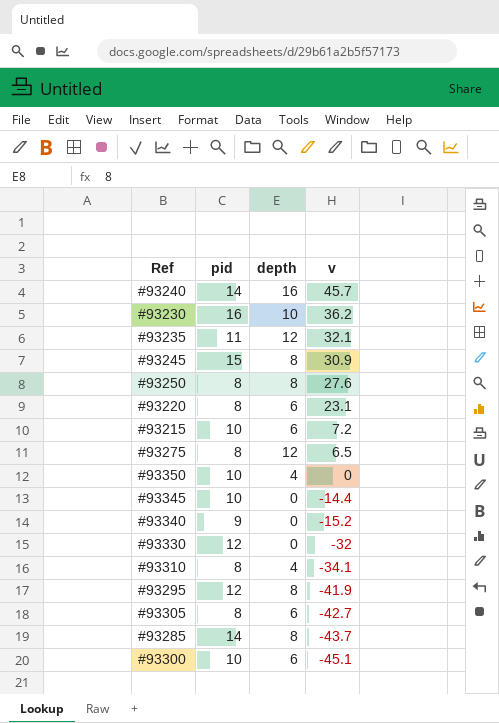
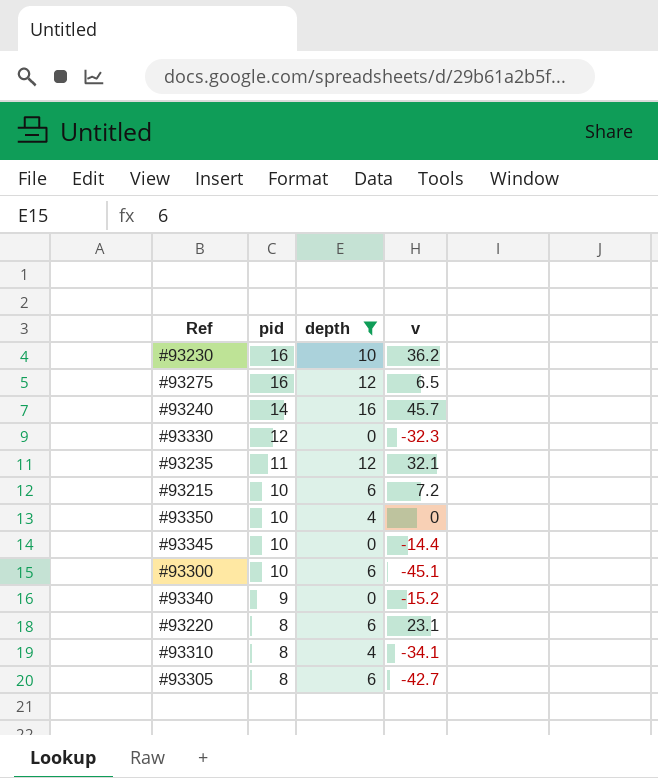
filter: none -> depth != 8
row order: v descending -> pid descending
#93275 | pid: 8 -> 16
#93330 | v: -32 -> -32.3

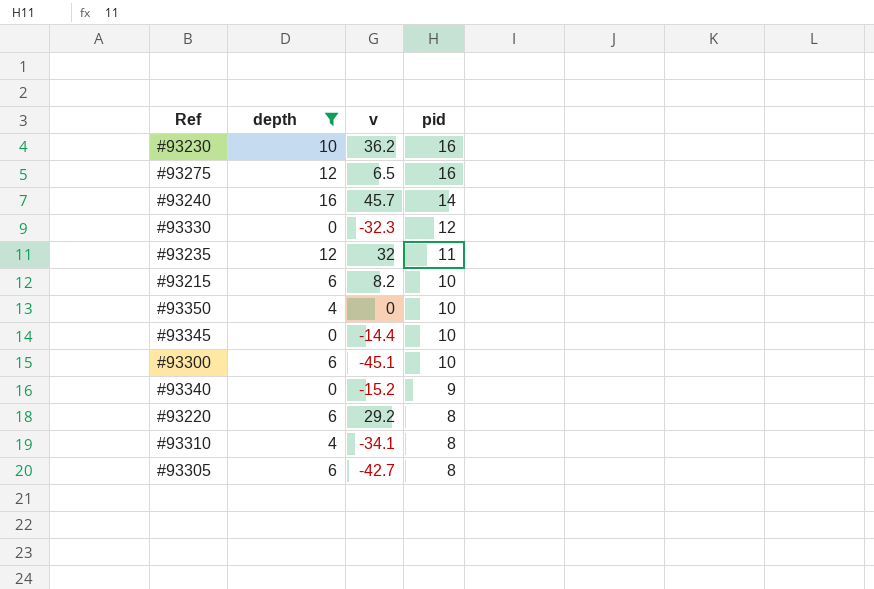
column pid | position: 2 -> 4
#93235 | v: 32.1 -> 32
#93215 | v: 7.2 -> 8.2
#93220 | v: 23.1 -> 29.2

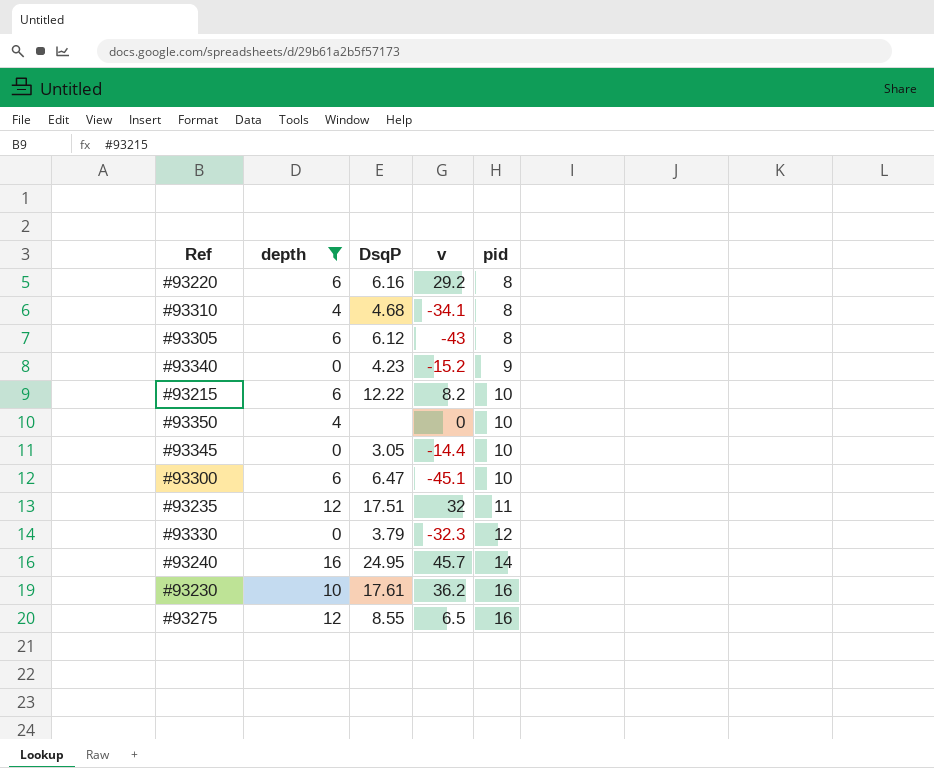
row order: pid descending -> pid ascending
column DsqP | position: none -> 3
#93305 | v: -42.7 -> -43

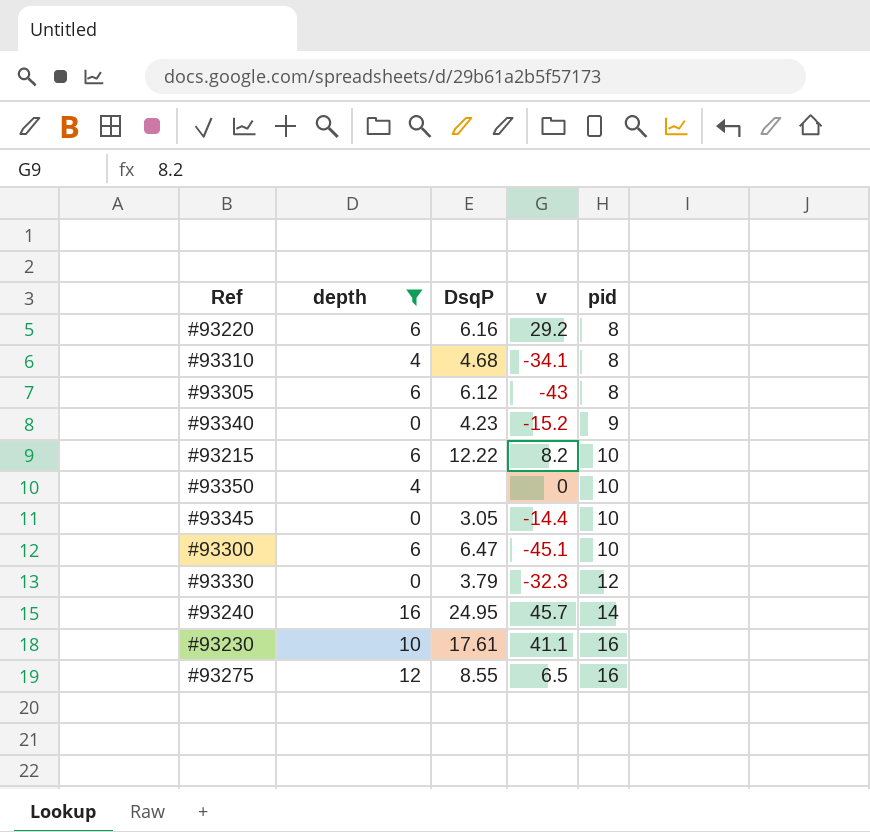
row #93235: 12 | 17.51 | 32 | 11 -> none
#93230 | v: 36.2 -> 41.1

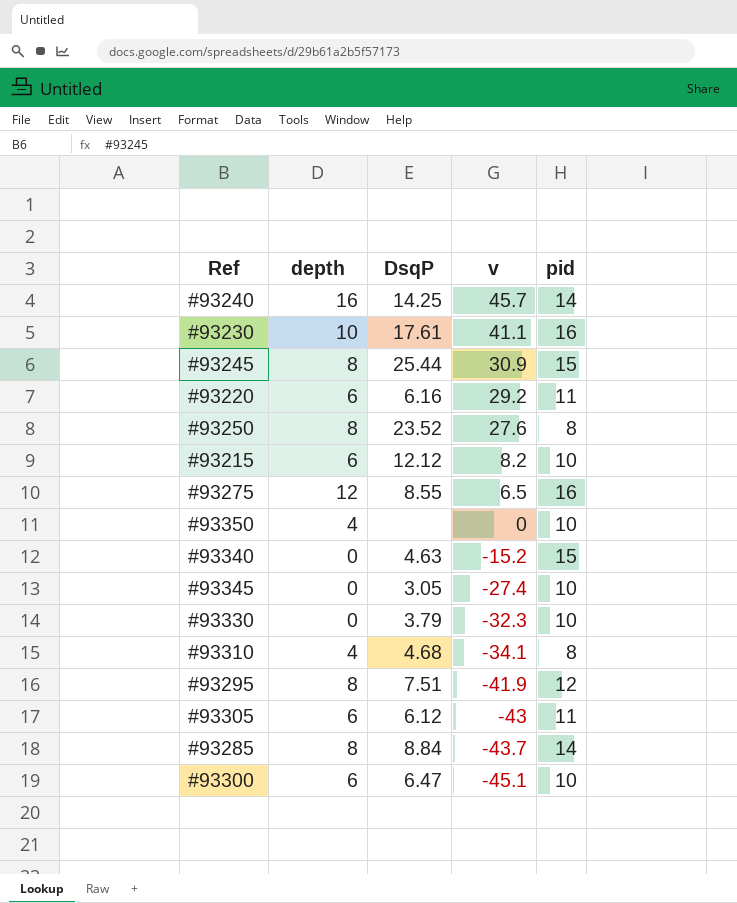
filter: depth != 8 -> none
row order: pid ascending -> v descending
#93240 | DsqP: 24.95 -> 14.25
#93220 | pid: 8 -> 11
#93215 | DsqP: 12.22 -> 12.12
#93340 | DsqP: 4.23 -> 4.63
#93340 | pid: 9 -> 15
#93345 | v: -14.4 -> -27.4
#93330 | pid: 12 -> 10
#93305 | pid: 8 -> 11

